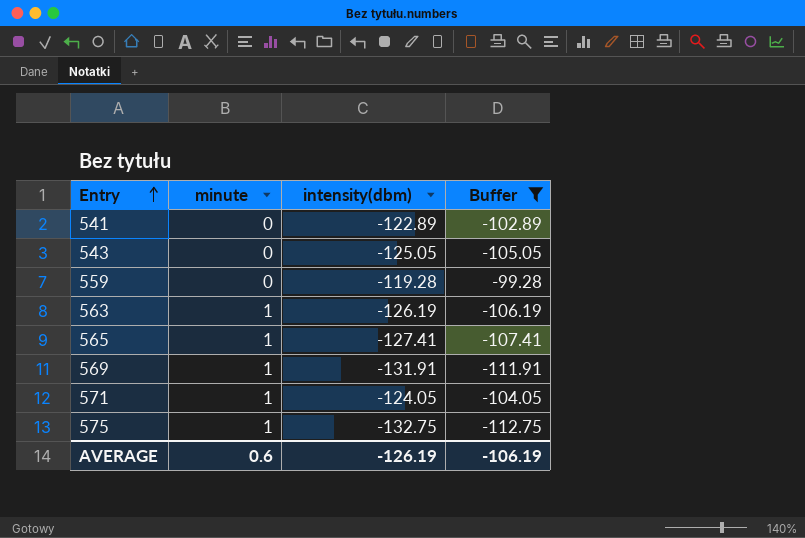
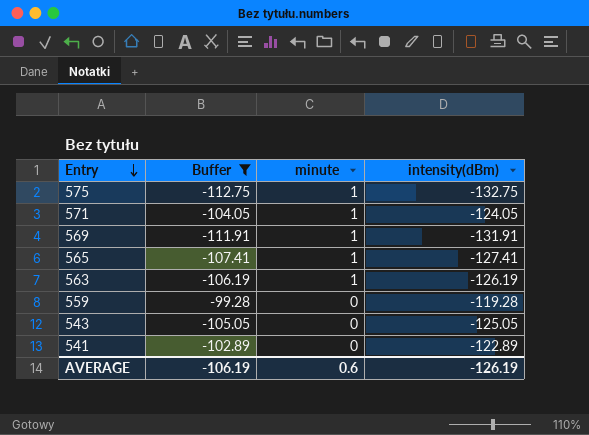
row order: Entry ascending -> Entry descending
column Buffer | position: 4 -> 2
column name: intensity(dbm) -> intensity(dBm)

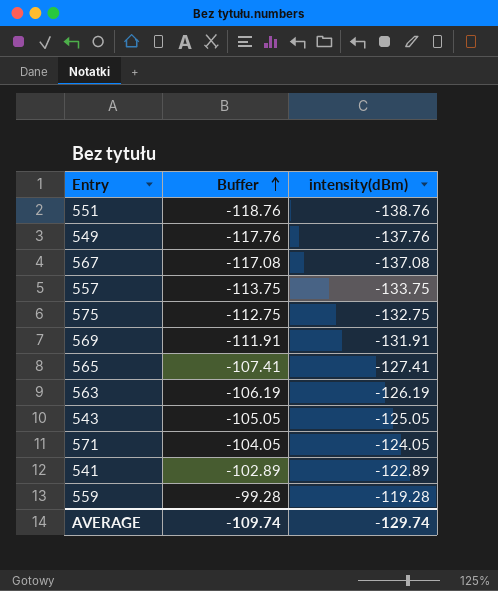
filter: Buffer >= -112.75 -> none
row order: Entry descending -> Buffer ascending
column minute | position: 3 -> none
AVERAGE | Buffer: -106.19 -> -109.74
AVERAGE | intensity(dBm): -126.19 -> -129.74

